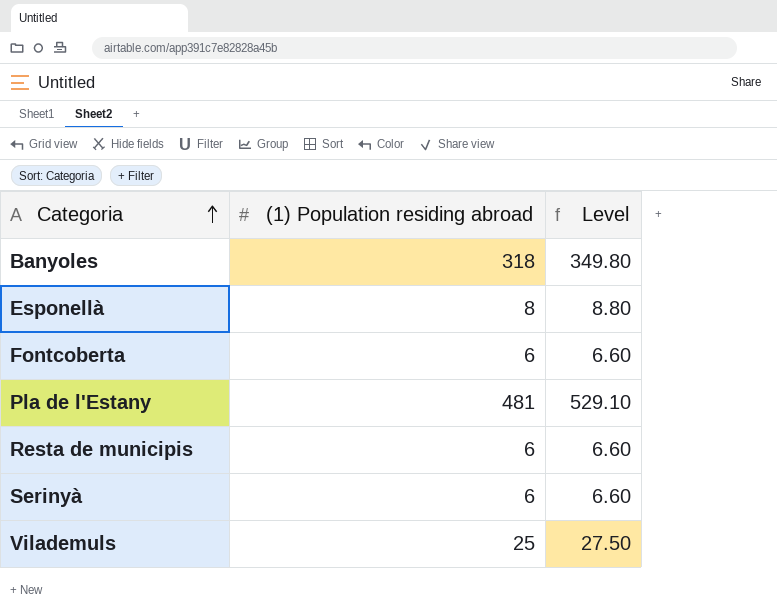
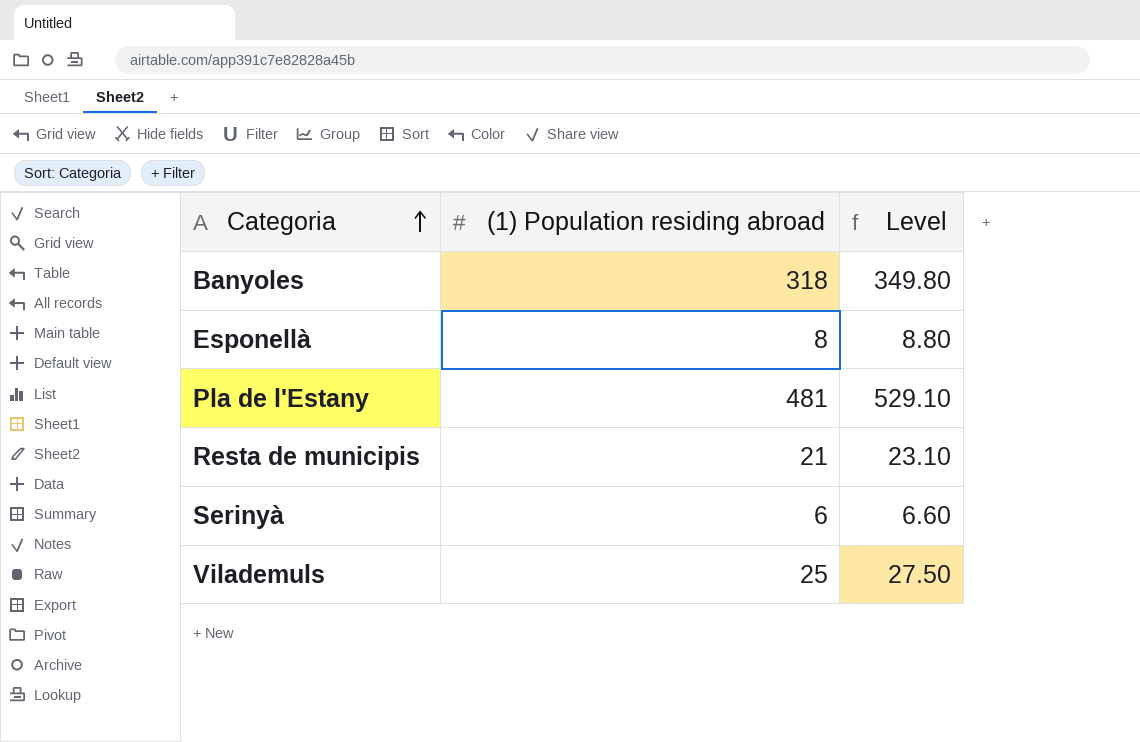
row Fontcoberta: 6 | 6.60 -> none
Resta de municipis | (1) Population residing abroad: 6 -> 21
Resta de municipis | Level: 6.60 -> 23.10

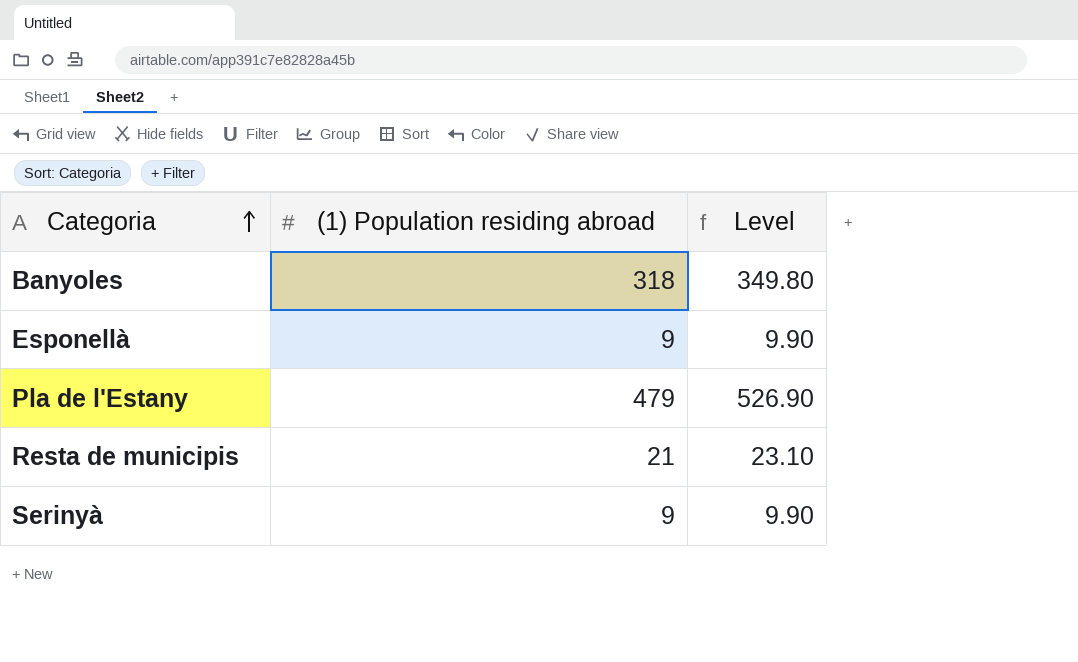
row Vilademuls: 25 | 27.50 -> none
Esponellà | (1) Population residing abroad: 8 -> 9
Esponellà | Level: 8.80 -> 9.90
Pla de l'Estany | (1) Population residing abroad: 481 -> 479
Pla de l'Estany | Level: 529.10 -> 526.90
Serinyà | (1) Population residing abroad: 6 -> 9
Serinyà | Level: 6.60 -> 9.90

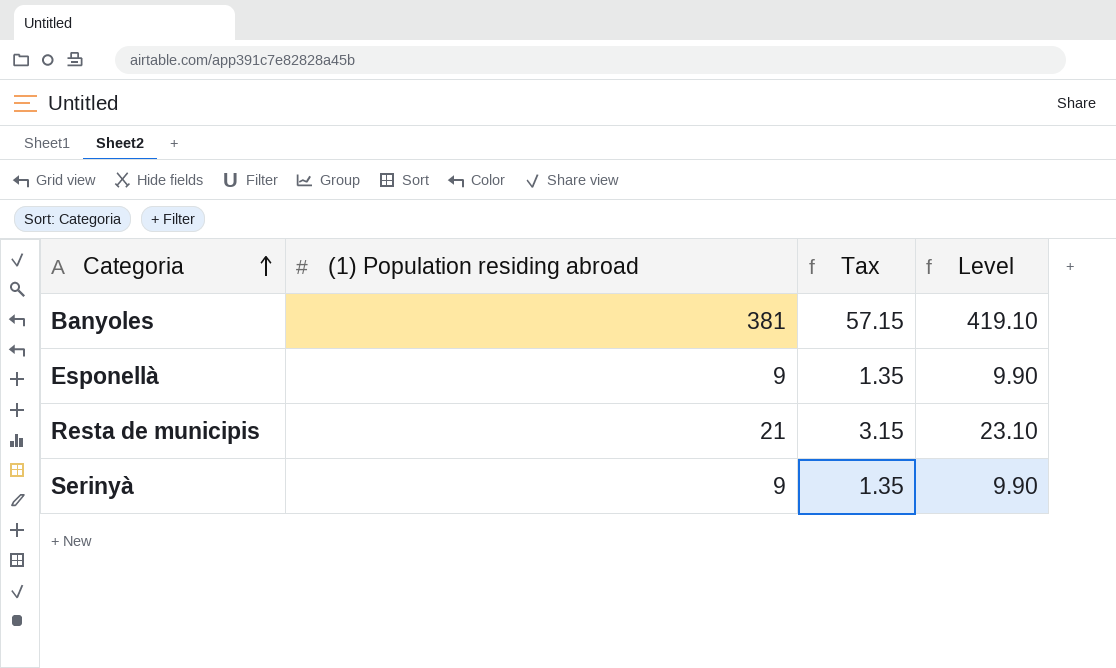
column Tax | formula: none -> [(1) Population residing abroad] * 0.15
row Pla de l'Estany: 479 | 526.90 -> none
Banyoles | (1) Population residing abroad: 318 -> 381
Banyoles | Level: 349.80 -> 419.10

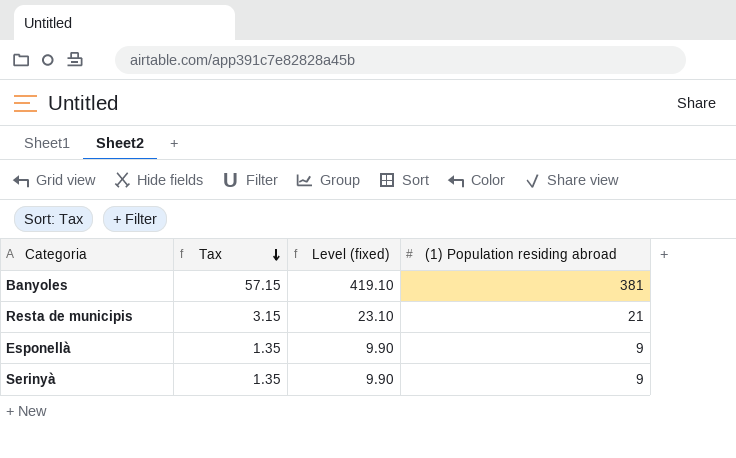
row order: Categoria ascending -> Tax descending
column name: Level -> Level (fixed)
column (1) Population residing abroad | position: 2 -> 4

